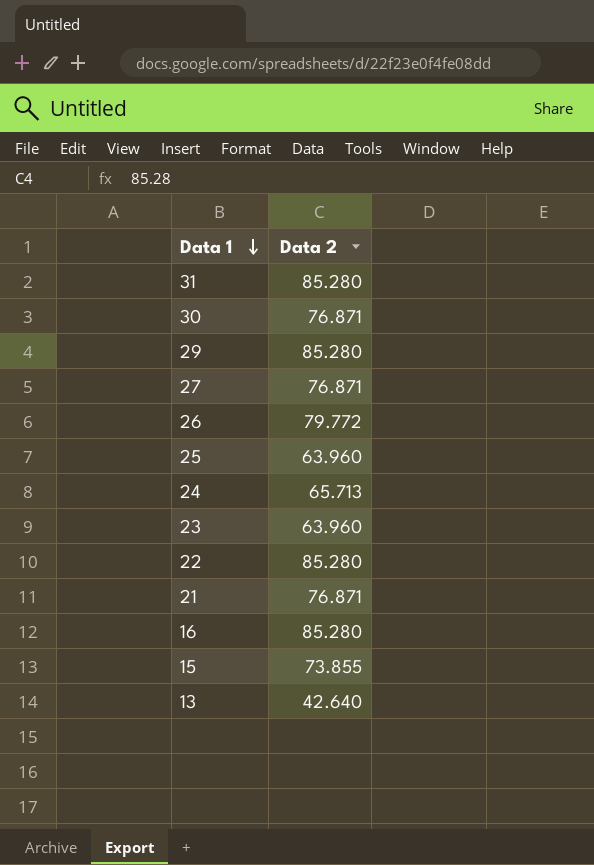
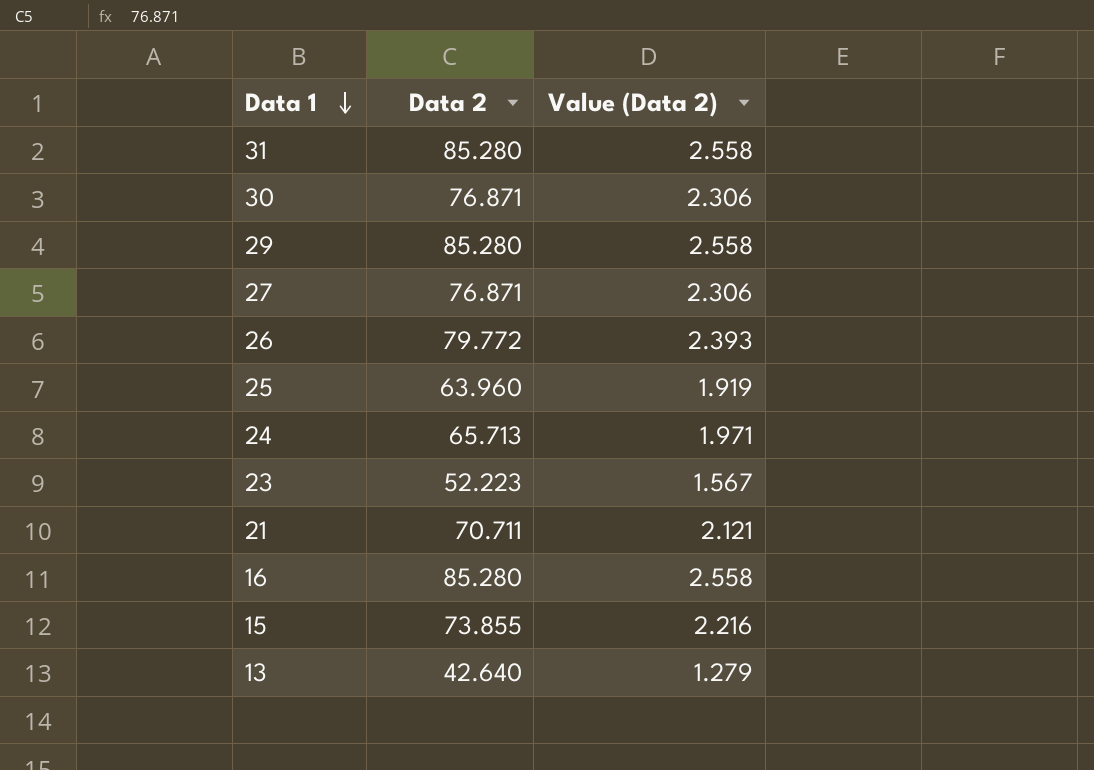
column Value (Data 2) | formula: none -> [Data 2] * 0.03
row 22: 85.280 -> none
23 | Data 2: 63.960 -> 52.223
21 | Data 2: 76.871 -> 70.711

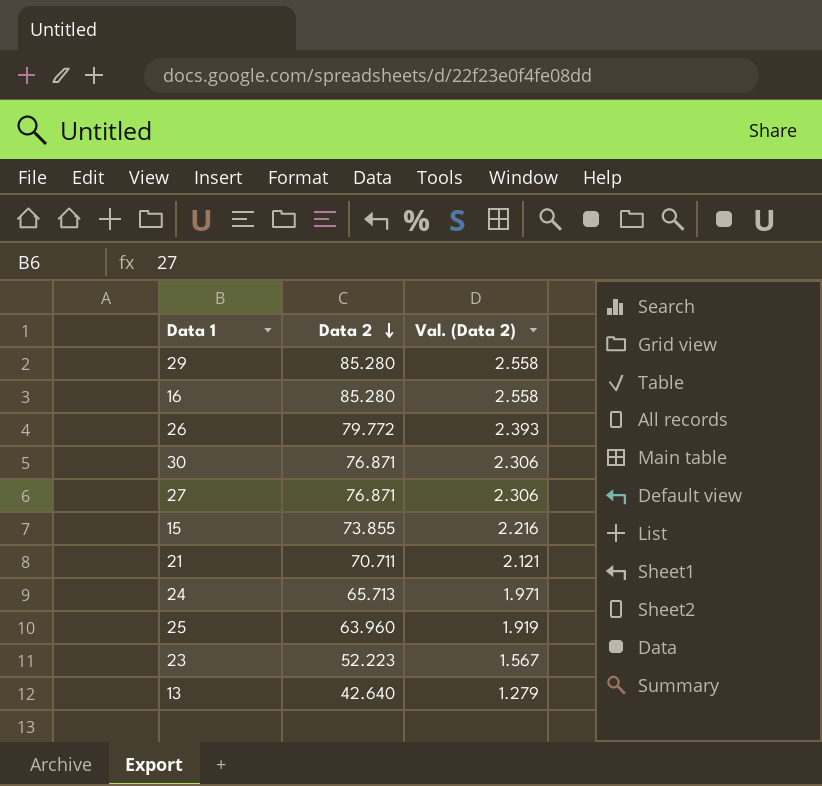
row order: Data 1 descending -> Data 2 descending
column name: Value (Data 2) -> Val. (Data 2)
row 31: 85.280 | 2.558 -> none

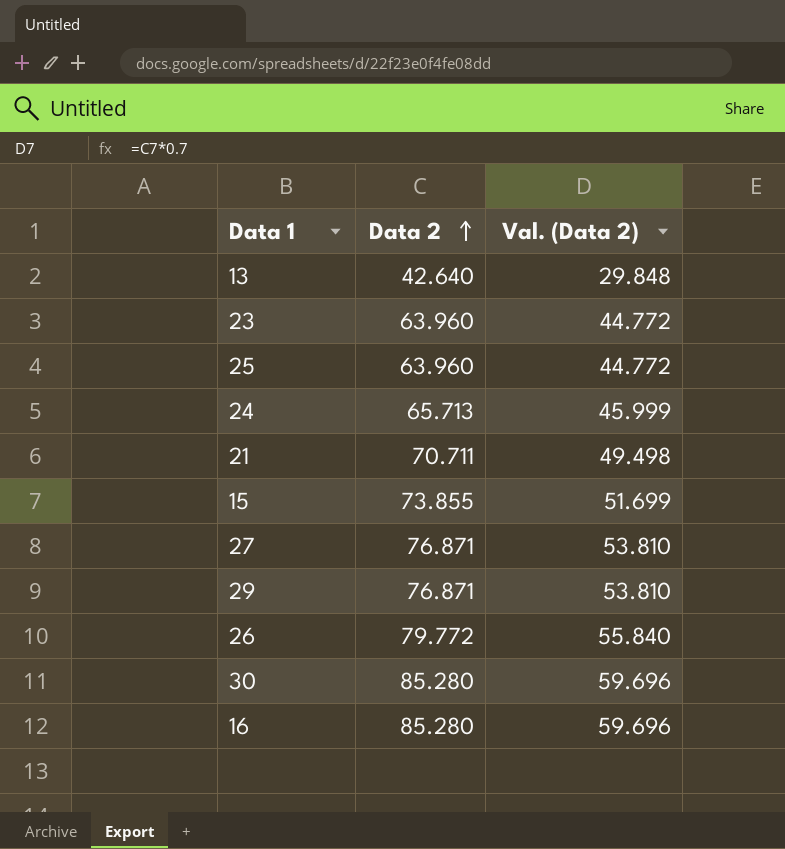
row order: Data 2 descending -> Data 2 ascending
column Val. (Data 2) | formula: [Data 2] * 0.03 -> [Data 2] * 0.7
23 | Data 2: 52.223 -> 63.960
29 | Data 2: 85.280 -> 76.871
30 | Data 2: 76.871 -> 85.280

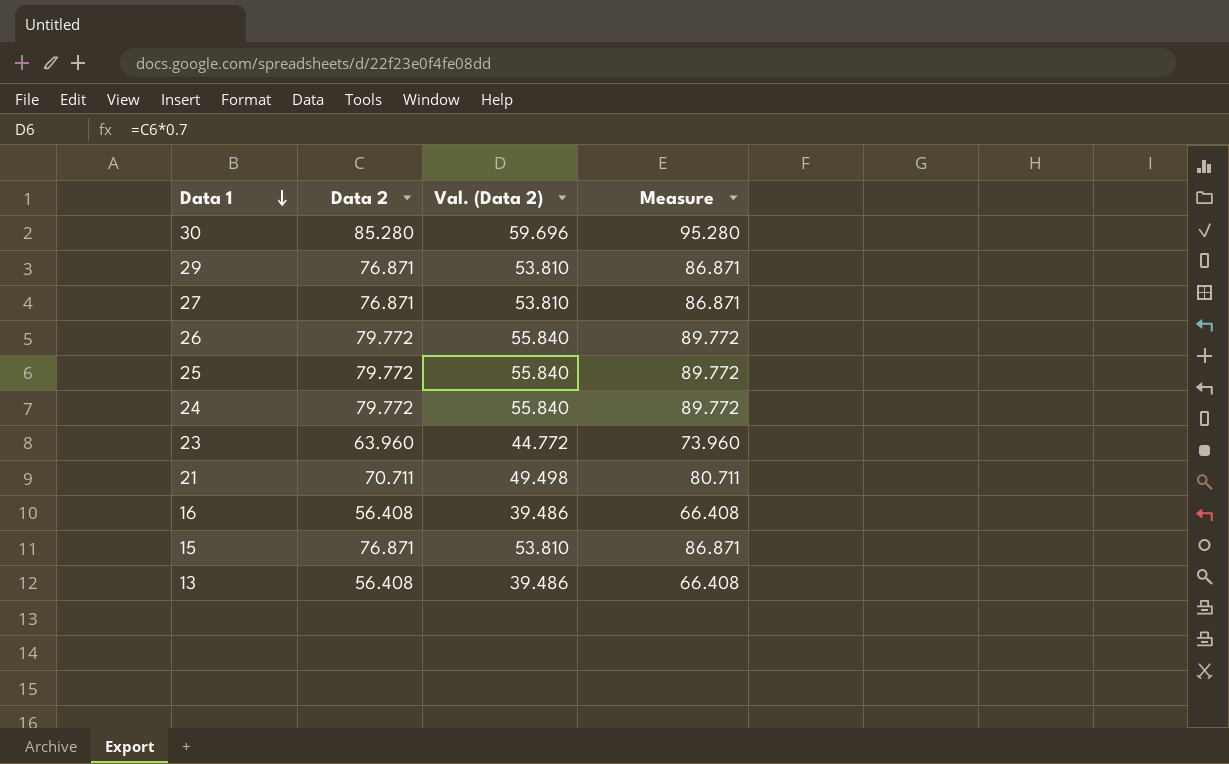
row order: Data 2 ascending -> Data 1 descending
column Measure | formula: none -> [Data 2] + 10
25 | Data 2: 63.960 -> 79.772
25 | Val. (Data 2): 44.772 -> 55.840
24 | Data 2: 65.713 -> 79.772
24 | Val. (Data 2): 45.999 -> 55.840
16 | Data 2: 85.280 -> 56.408
16 | Val. (Data 2): 59.696 -> 39.486
15 | Data 2: 73.855 -> 76.871
15 | Val. (Data 2): 51.699 -> 53.810
13 | Data 2: 42.640 -> 56.408
13 | Val. (Data 2): 29.848 -> 39.486

